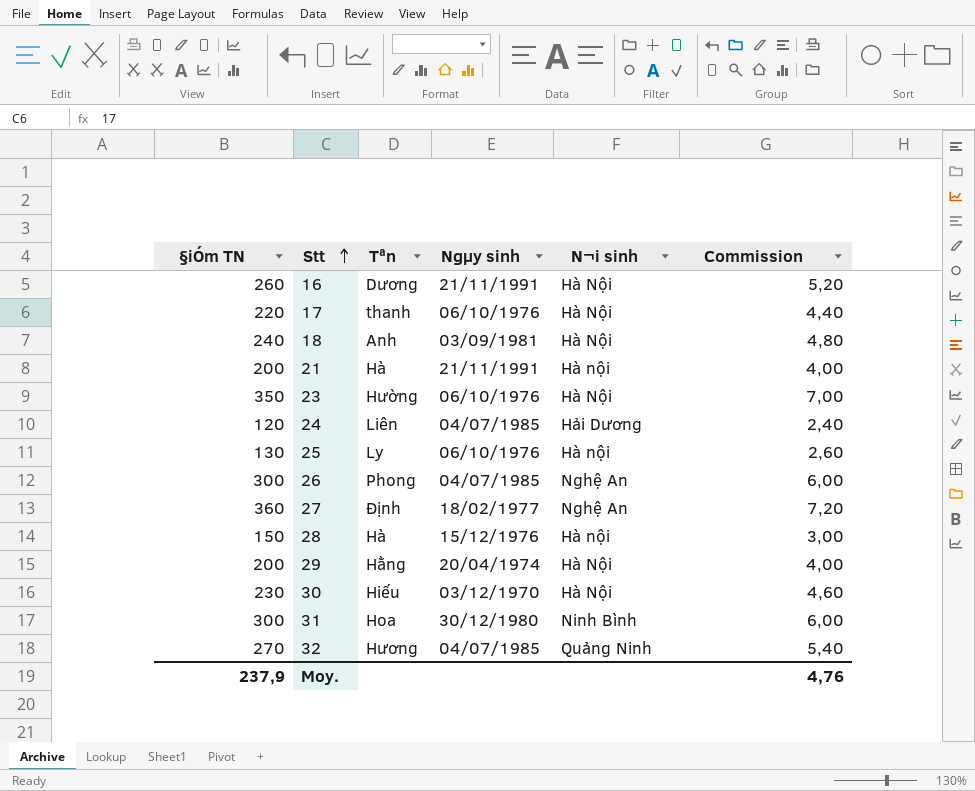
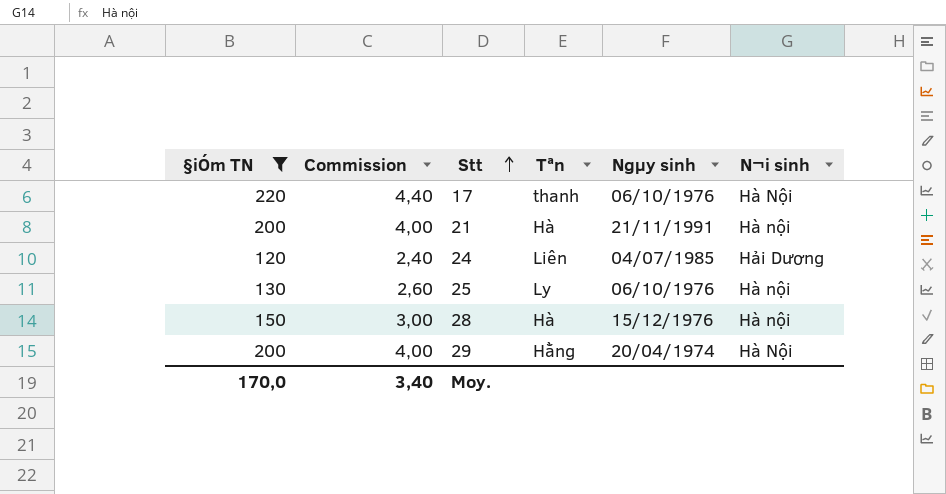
filter: none -> §iÓm TN <= 220
column Commission | position: 6 -> 2
Moy. | §iÓm TN: 237,9 -> 170,0
Moy. | Commission: 4,76 -> 3,40

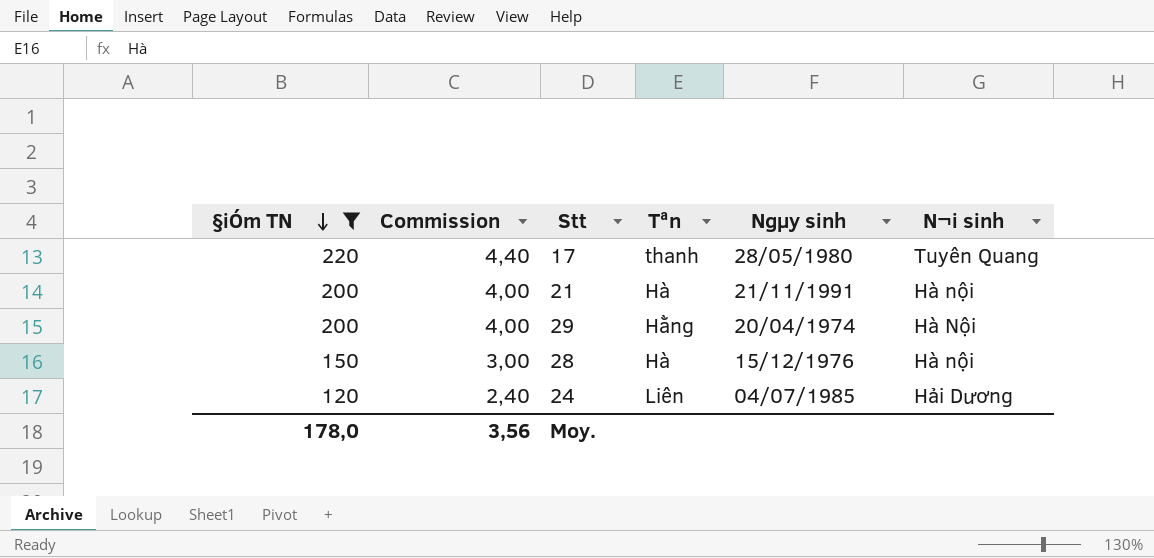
row order: Stt ascending -> §iÓm TN descending
row 25: 130 | 2,60 | Ly | 06/10/1976 | Hà nội -> none
17 | Ngµy sinh: 06/10/1976 -> 28/05/1980
17 | N¬i sinh: Hà Nội -> Tuyên Quang
Moy. | §iÓm TN: 170,0 -> 178,0
Moy. | Commission: 3,40 -> 3,56

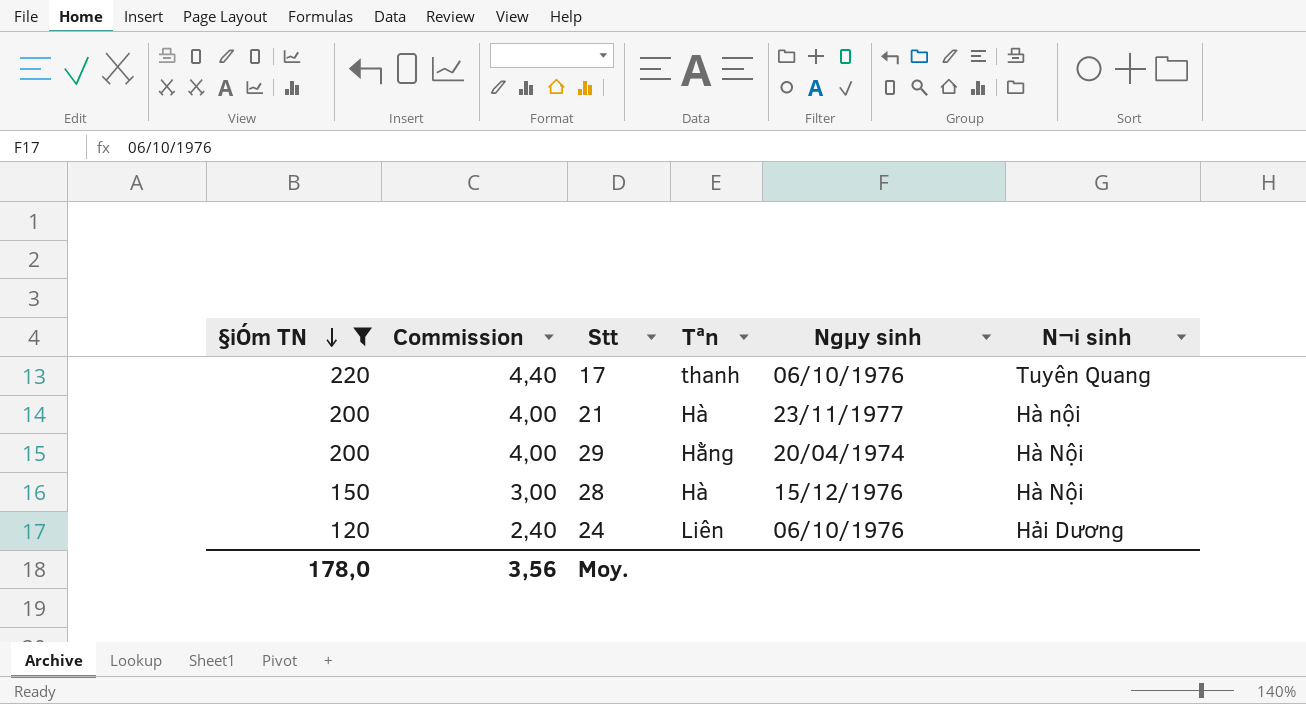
17 | Ngµy sinh: 28/05/1980 -> 06/10/1976
21 | Ngµy sinh: 21/11/1991 -> 23/11/1977
28 | N¬i sinh: Hà nội -> Hà Nội
24 | Ngµy sinh: 04/07/1985 -> 06/10/1976

